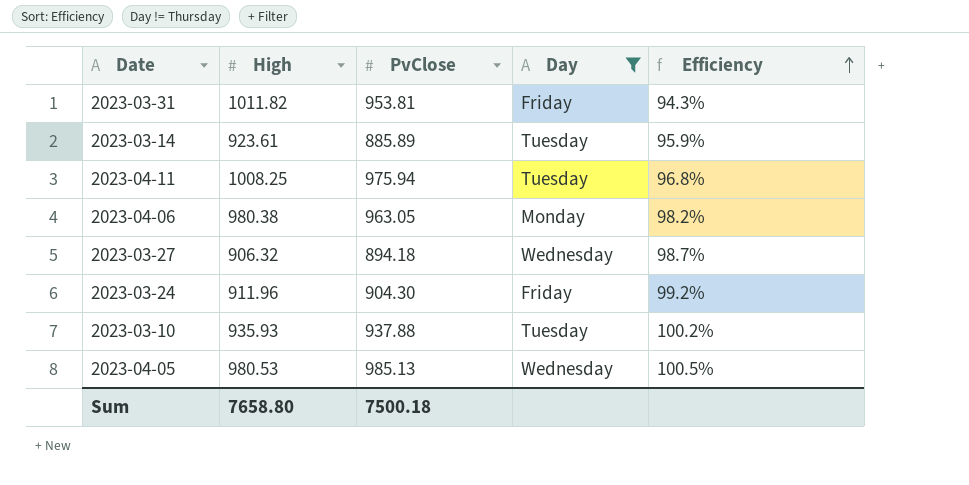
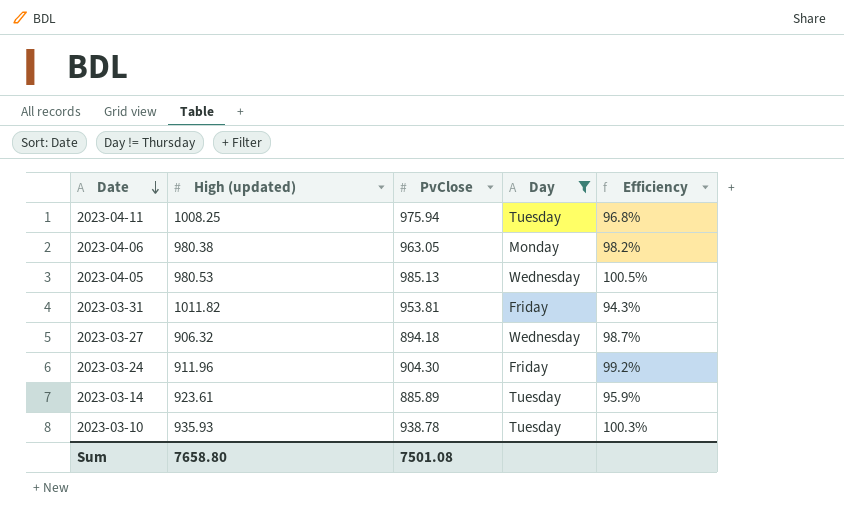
row order: Efficiency ascending -> Date descending
column name: High -> High (updated)
2023-03-10 | PvClose: 937.88 -> 938.78
2023-03-10 | Efficiency: 100.2% -> 100.3%
Sum | PvClose: 7500.18 -> 7501.08

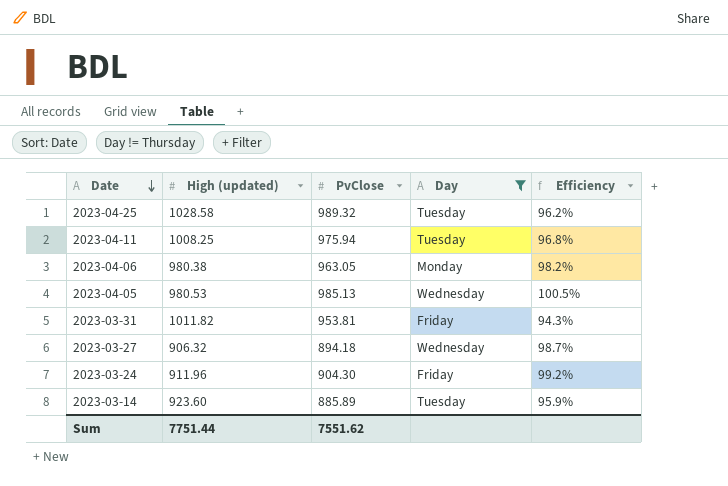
row 2023-03-10: 935.93 | 938.78 | Tuesday | 100.3% -> none
row 2023-04-25: none -> 1028.58 | 989.32 | Tuesday | 96.2%
2023-03-14 | High (updated): 923.61 -> 923.60
Sum | High (updated): 7658.80 -> 7751.44
Sum | PvClose: 7501.08 -> 7551.62

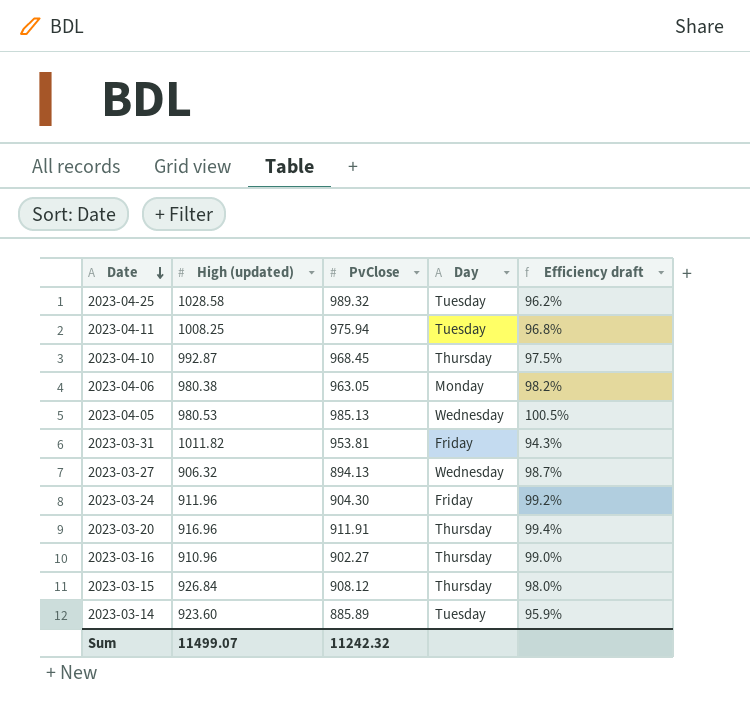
filter: Day != Thursday -> none
column name: Efficiency -> Efficiency draft
2023-03-27 | PvClose: 894.18 -> 894.13
Sum | High (updated): 7751.44 -> 11499.07
Sum | PvClose: 7551.62 -> 11242.32

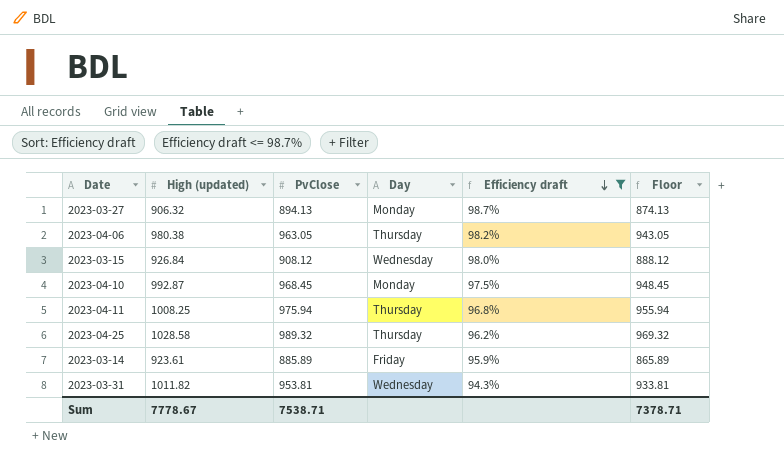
filter: none -> Efficiency draft <= 98.7%
row order: Date descending -> Efficiency draft descending
column Floor | formula: none -> [PvClose] - 20
2023-03-27 | Day: Wednesday -> Monday
2023-04-06 | Day: Monday -> Thursday
2023-03-15 | Day: Thursday -> Wednesday
2023-04-10 | Day: Thursday -> Monday
2023-04-11 | Day: Tuesday -> Thursday
2023-04-25 | Day: Tuesday -> Thursday
2023-03-14 | High (updated): 923.60 -> 923.61
2023-03-14 | Day: Tuesday -> Friday
2023-03-31 | Day: Friday -> Wednesday
Sum | High (updated): 11499.07 -> 7778.67
Sum | PvClose: 11242.32 -> 7538.71

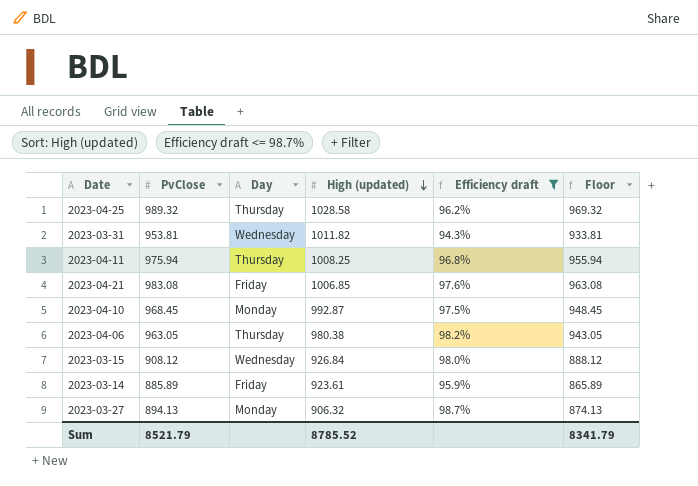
row order: Efficiency draft descending -> High (updated) descending
column High (updated) | position: 2 -> 4
row 2023-04-21: none -> 983.08 | Friday | 1006.85 | 97.6% | 963.08
Sum | PvClose: 7538.71 -> 8521.79
Sum | High (updated): 7778.67 -> 8785.52
Sum | Floor: 7378.71 -> 8341.79

